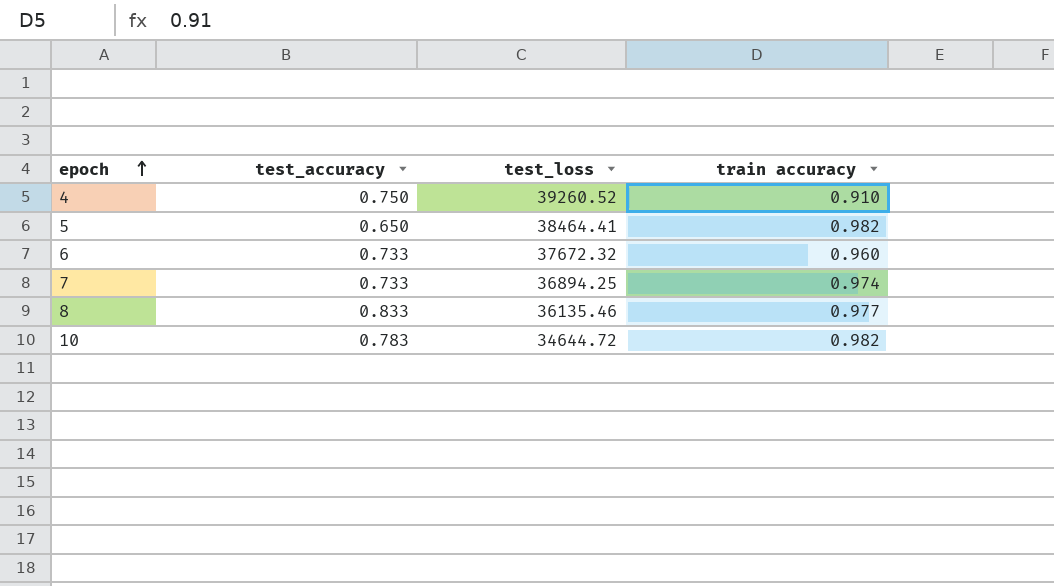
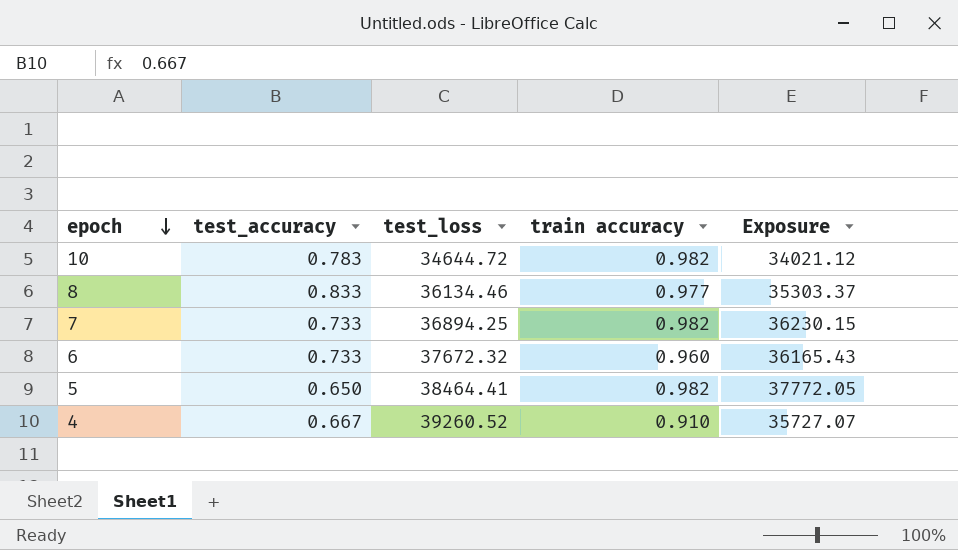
row order: epoch ascending -> epoch descending
column Exposure | formula: none -> [test_loss] * [train accuracy]
8 | test_loss: 36135.46 -> 36134.46
7 | train accuracy: 0.974 -> 0.982
4 | test_accuracy: 0.750 -> 0.667

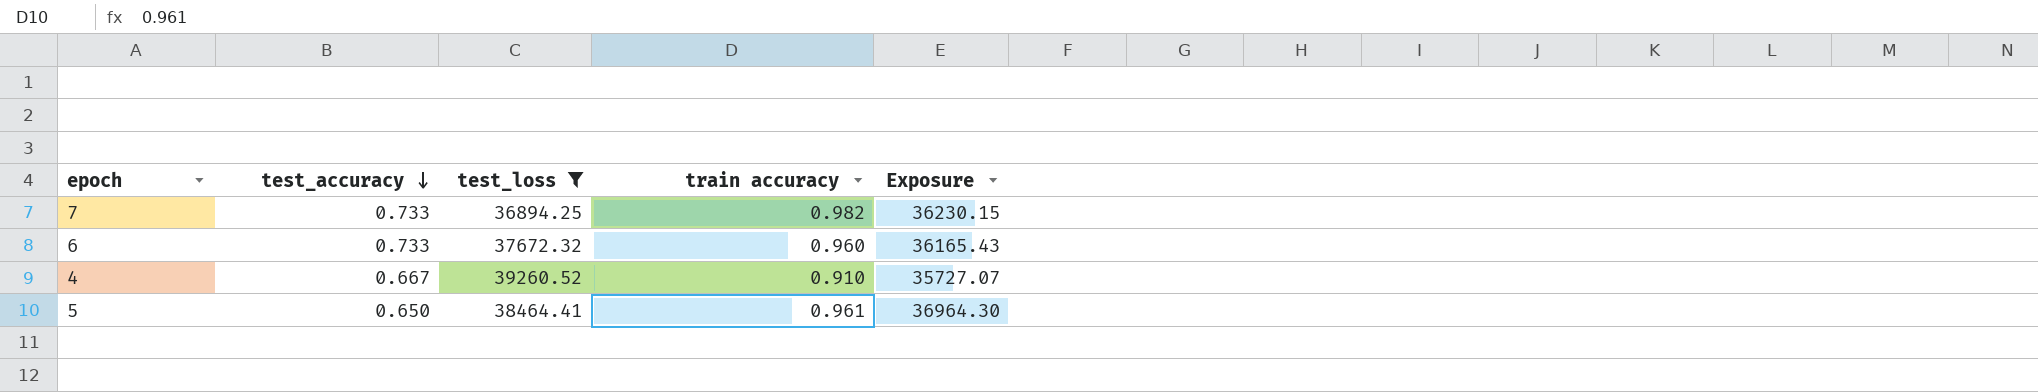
filter: none -> test_loss >= 36894.25
row order: epoch descending -> test_accuracy descending
5 | train accuracy: 0.982 -> 0.961
5 | Exposure: 37772.05 -> 36964.30

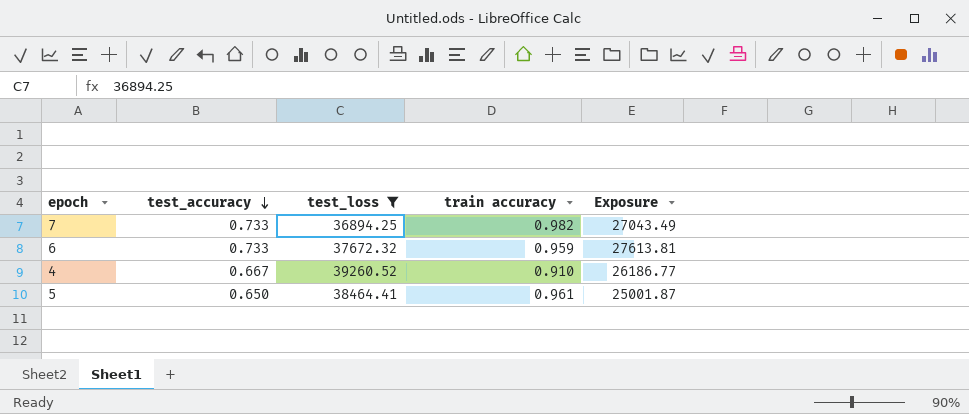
column Exposure | formula: [test_loss] * [train accuracy] -> [test_accuracy] * [test_loss]
6 | train accuracy: 0.960 -> 0.959

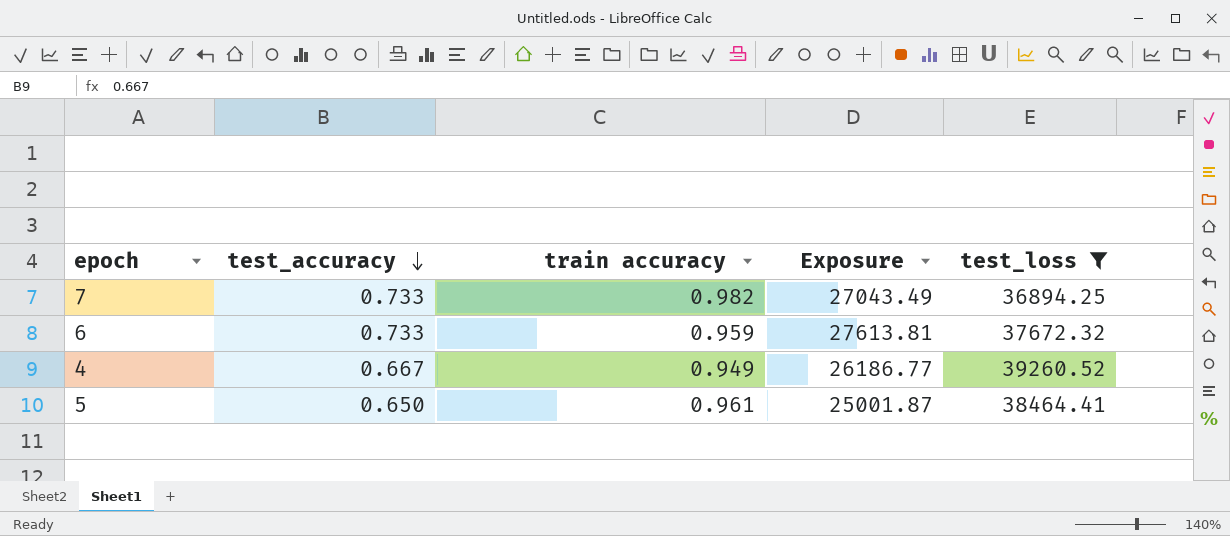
column test_loss | position: 3 -> 5
4 | train accuracy: 0.910 -> 0.949

